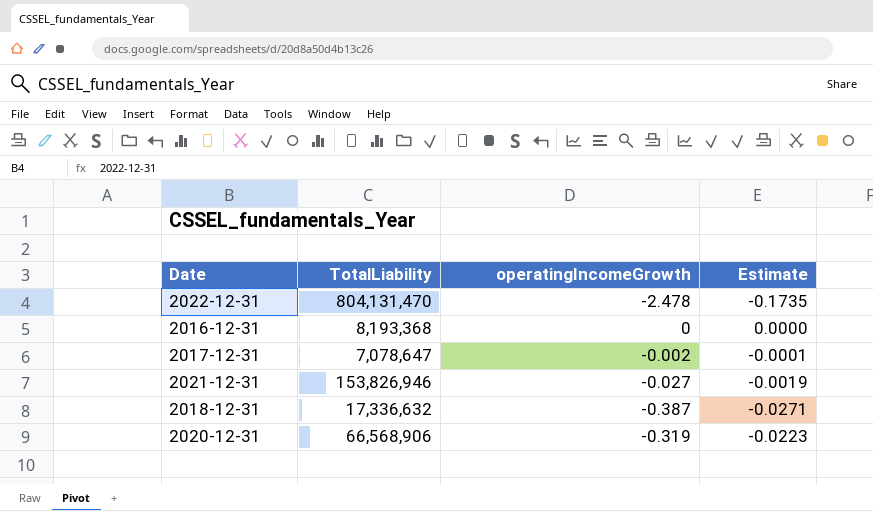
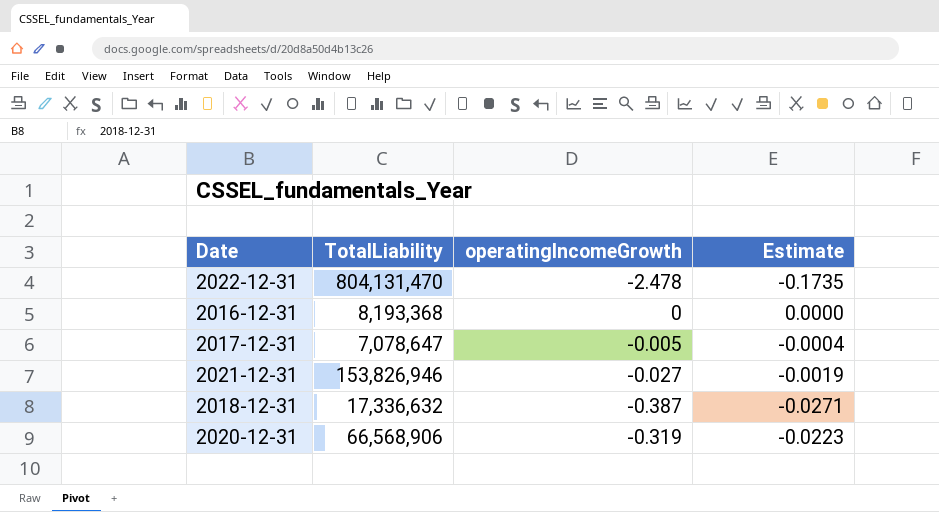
2017-12-31 | operatingIncomeGrowth: -0.002 -> -0.005
2017-12-31 | Estimate: -0.0001 -> -0.0004

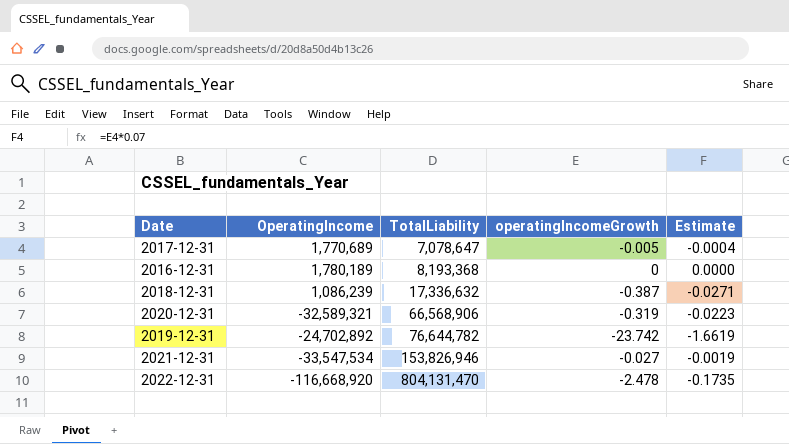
row order: none -> TotalLiability ascending
column OperatingIncome | position: none -> 2
row 2019-12-31: none -> -24,702,892 | 76,644,782 | -23.742 | -1.6619

